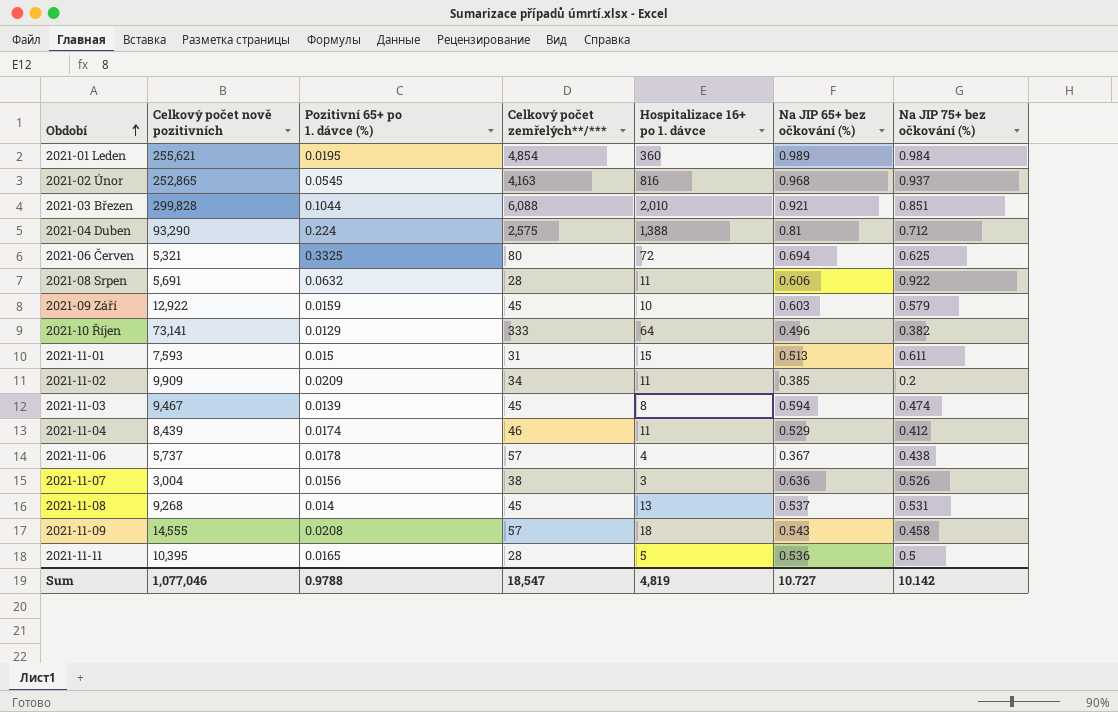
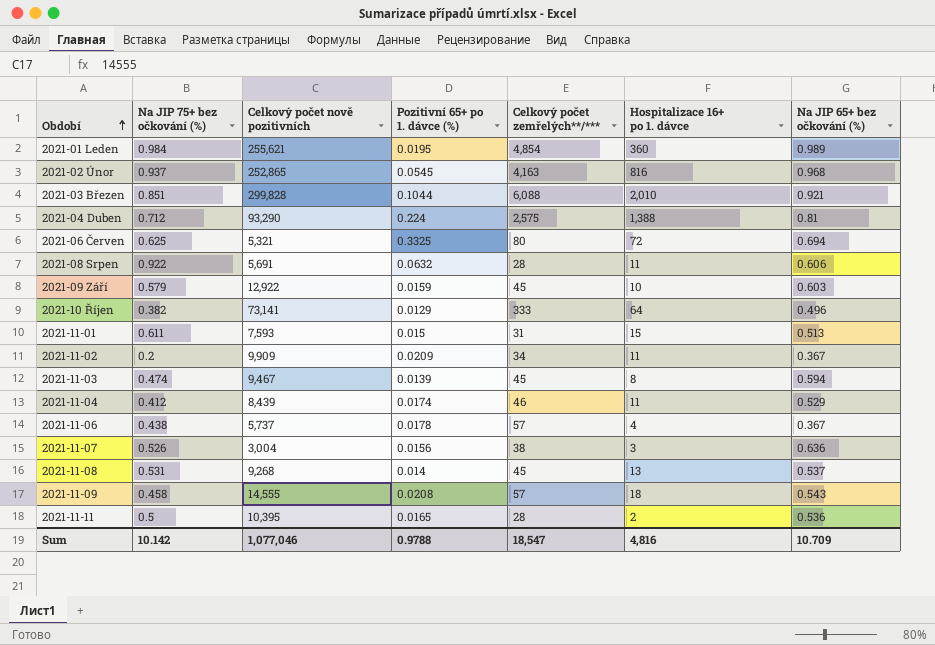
column Na JIP 75+ bez očkování (%) | position: 7 -> 2
2021-11-02 | Na JIP 65+ bez očkování (%): 0.385 -> 0.367
2021-11-11 | Hospitalizace 16+ po 1. dávce: 5 -> 2
Sum | Hospitalizace 16+ po 1. dávce: 4,819 -> 4,816
Sum | Na JIP 65+ bez očkování (%): 10.727 -> 10.709

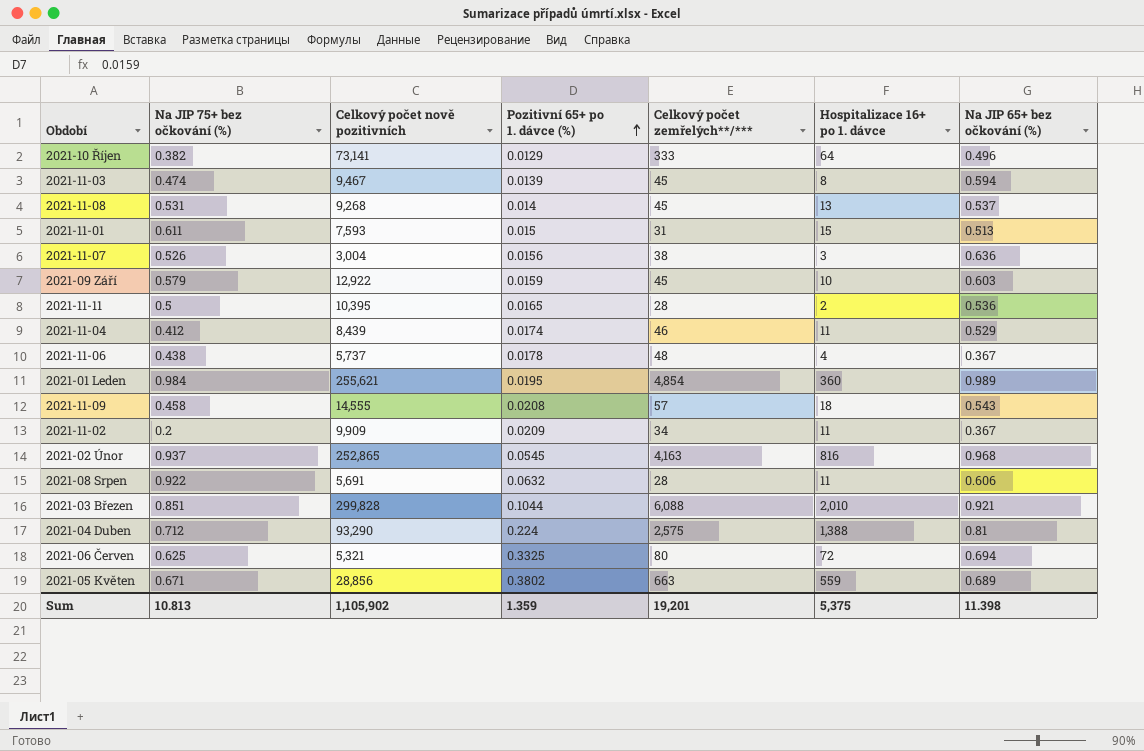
row order: Období ascending -> Pozitivní 65+ po 1. dávce (%) ascending
2021-11-06 | Celkový počet zemřelých**/***: 57 -> 48
row 2021-05 Květen: none -> 0.671 | 28,856 | 0.3802 | 663 | 559 | 0.689
Sum | Na JIP 75+ bez očkování (%): 10.142 -> 10.813
Sum | Celkový počet nově pozitivních: 1,077,046 -> 1,105,902
Sum | Pozitivní 65+ po 1. dávce (%): 0.9788 -> 1.359
Sum | Celkový počet zemřelých**/***: 18,547 -> 19,201
Sum | Hospitalizace 16+ po 1. dávce: 4,816 -> 5,375
Sum | Na JIP 65+ bez očkování (%): 10.709 -> 11.398

